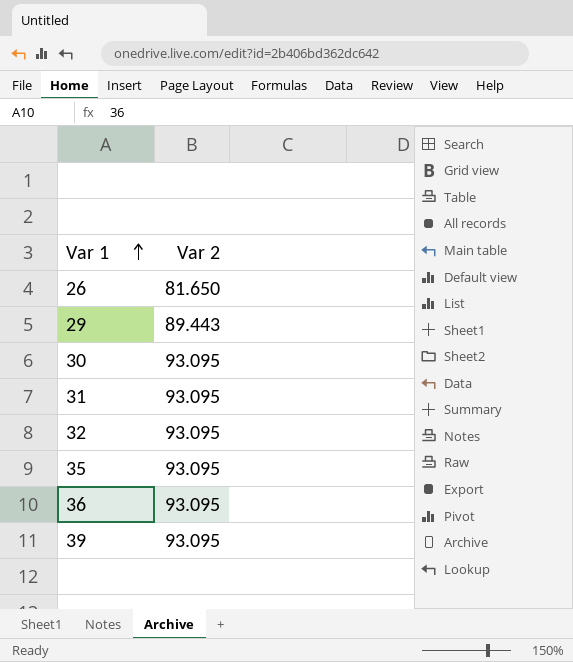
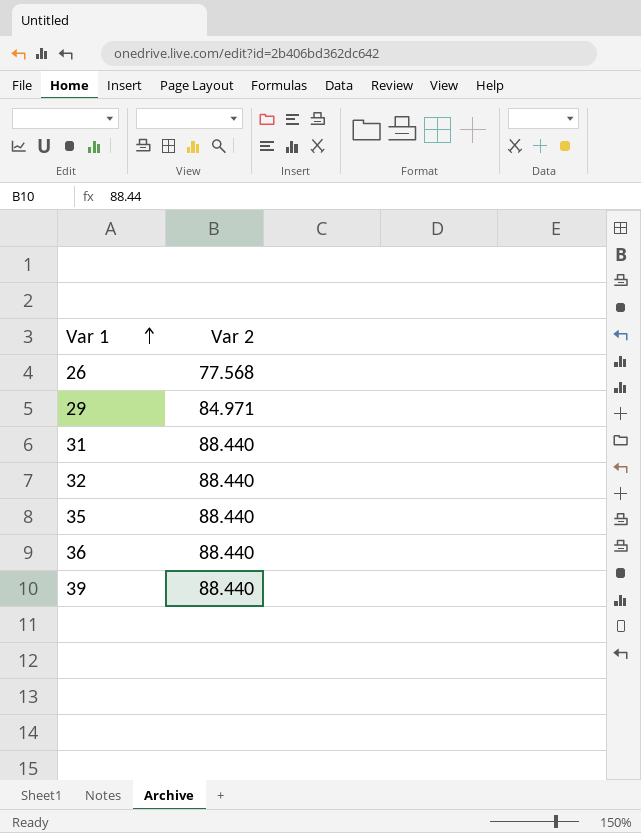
row 30: 93.095 -> none
26 | Var 2: 81.650 -> 77.568
29 | Var 2: 89.443 -> 84.971
31 | Var 2: 93.095 -> 88.440
32 | Var 2: 93.095 -> 88.440
35 | Var 2: 93.095 -> 88.440
36 | Var 2: 93.095 -> 88.440
39 | Var 2: 93.095 -> 88.440

